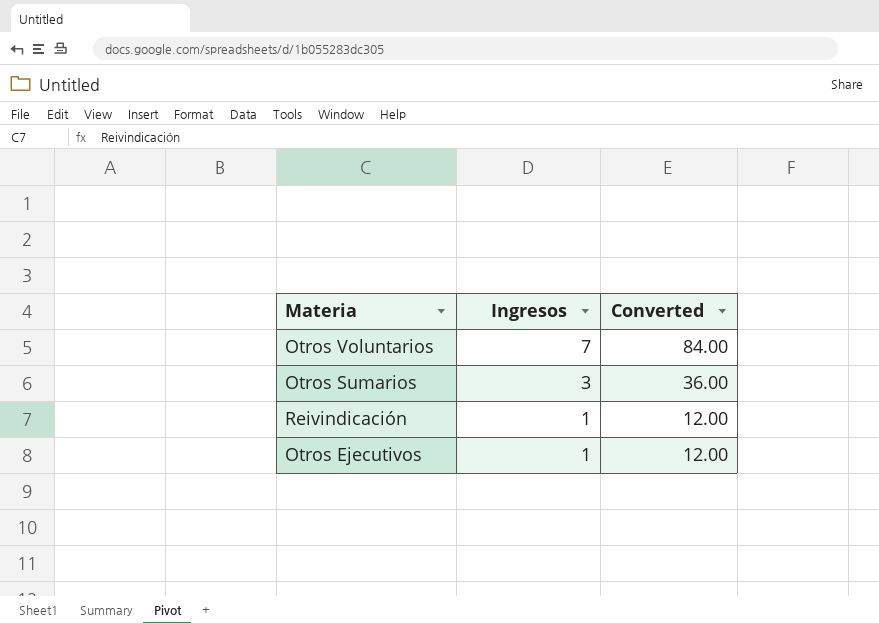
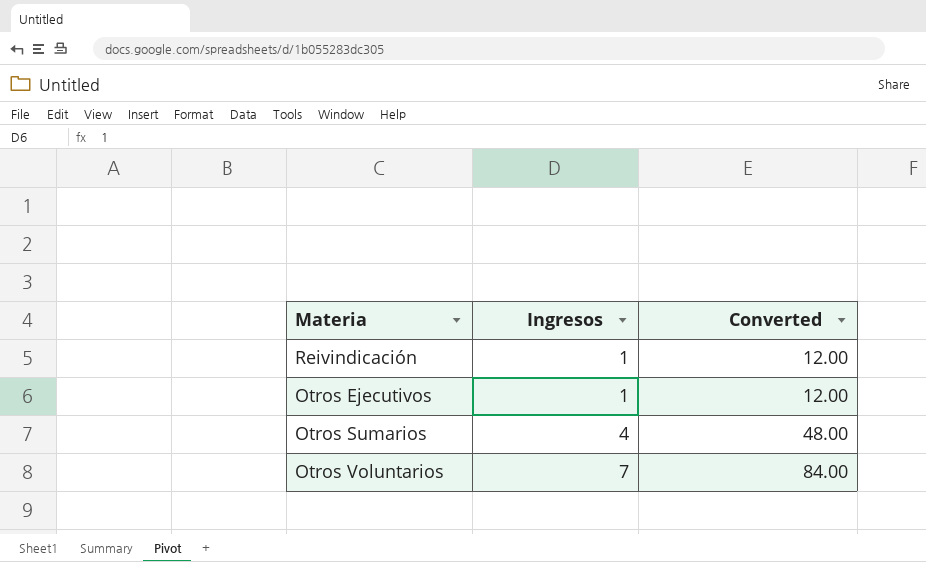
row order: Ingresos descending -> Ingresos ascending
Otros Sumarios | Ingresos: 3 -> 4
Otros Sumarios | Converted: 36.00 -> 48.00

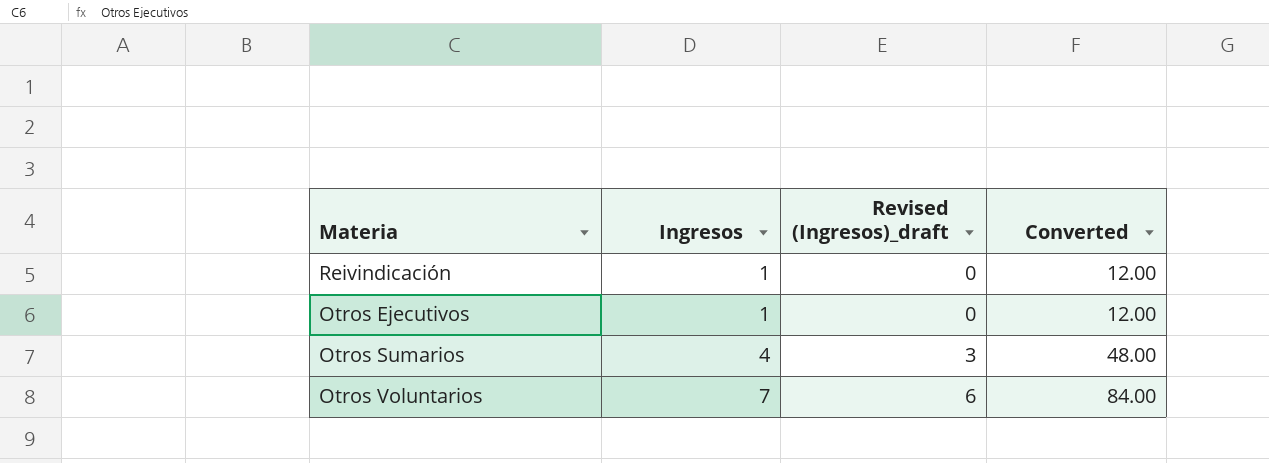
column Revised (Ingresos)_draft | formula: none -> [Ingresos] - 1

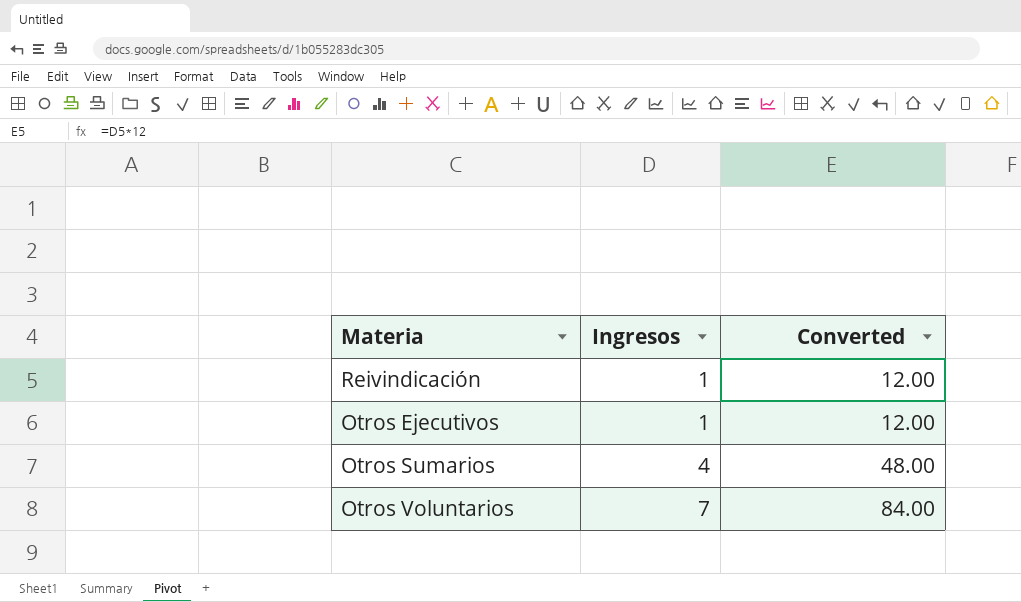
column Revised (Ingresos)_draft | formula: [Ingresos] - 1 -> none

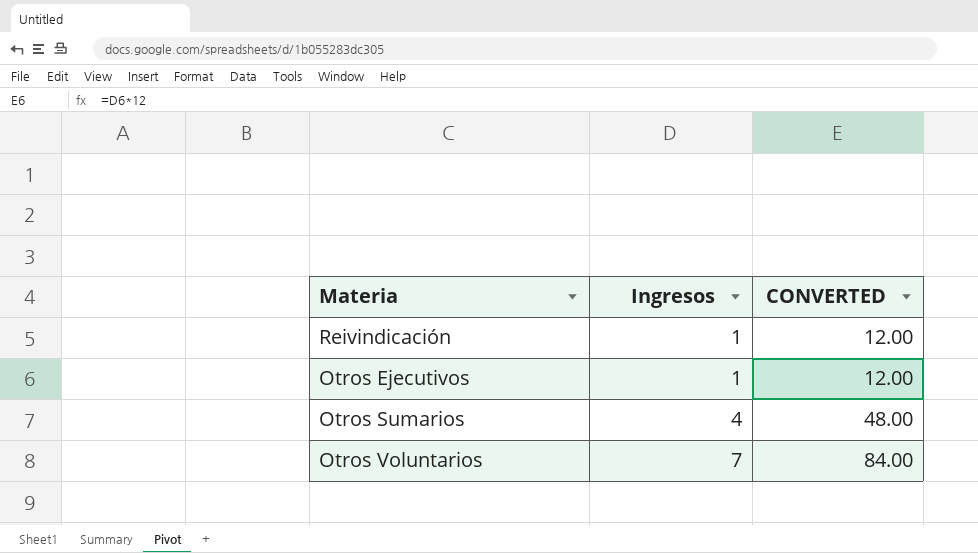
column name: Converted -> CONVERTED

